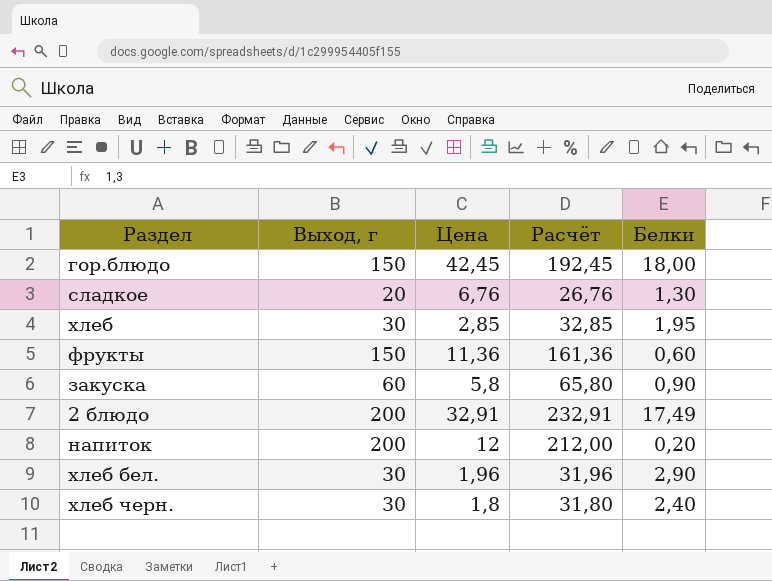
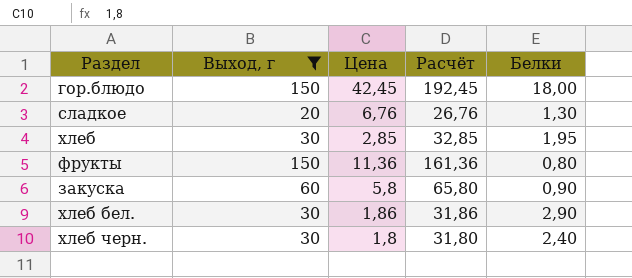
filter: none -> Выход, г != 200
фрукты | Белки: 0,60 -> 0,80
хлеб бел. | Цена: 1,96 -> 1,86
хлеб бел. | Расчёт: 31,96 -> 31,86

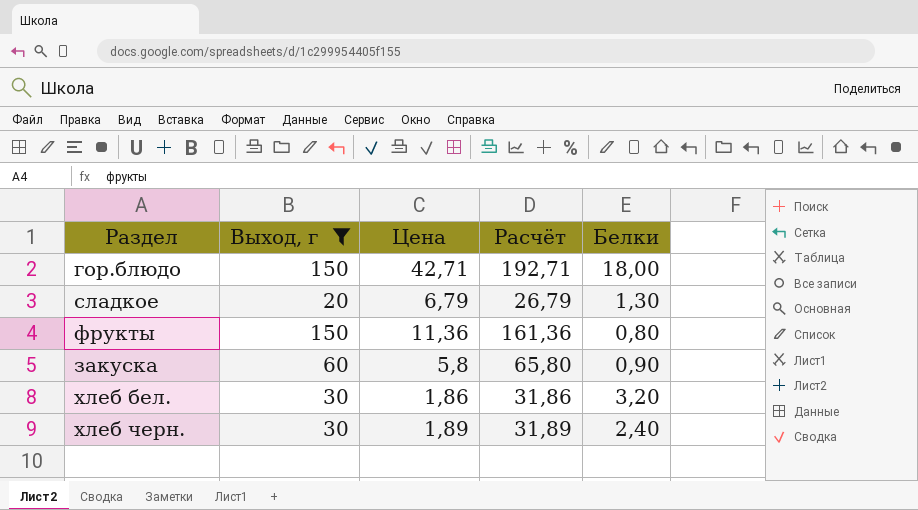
row хлеб: 30 | 2,85 | 32,85 | 1,95 -> none
гор.блюдо | Цена: 42,45 -> 42,71
гор.блюдо | Расчёт: 192,45 -> 192,71
сладкое | Цена: 6,76 -> 6,79
сладкое | Расчёт: 26,76 -> 26,79
хлеб бел. | Белки: 2,90 -> 3,20
хлеб черн. | Цена: 1,8 -> 1,89
хлеб черн. | Расчёт: 31,80 -> 31,89

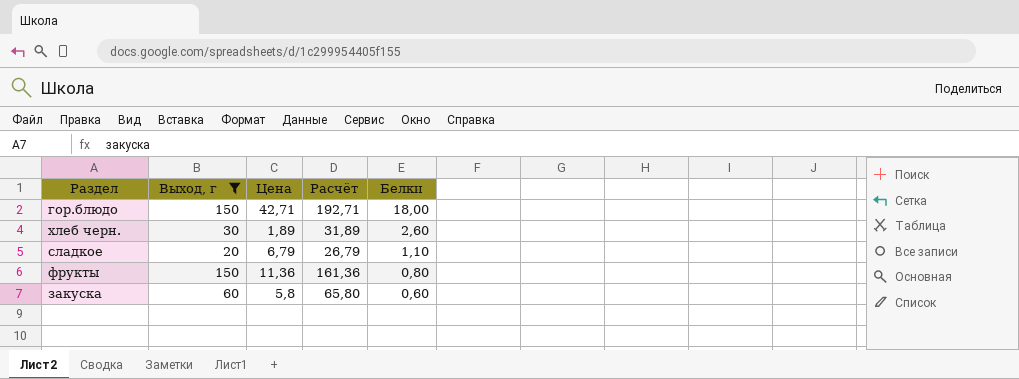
row order: none -> Белки descending
row хлеб бел.: 30 | 1,86 | 31,86 | 3,20 -> none
хлеб черн. | Белки: 2,40 -> 2,60
сладкое | Белки: 1,30 -> 1,10
закуска | Белки: 0,90 -> 0,60

